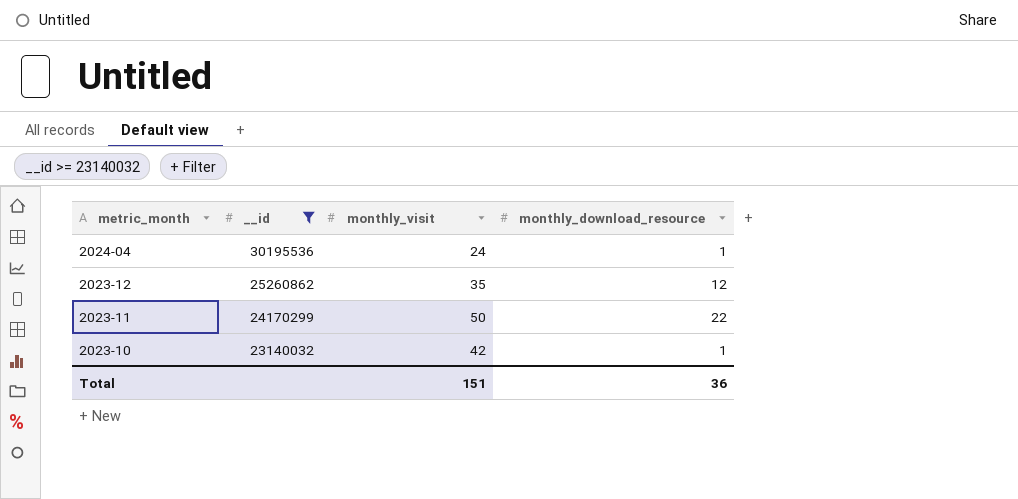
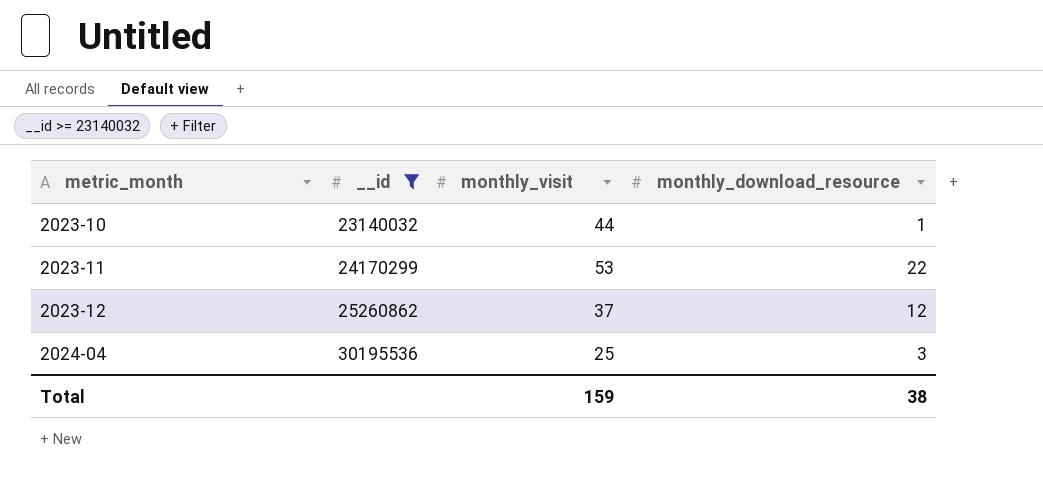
row order: metric_month descending -> metric_month ascending
2023-10 | monthly_visit: 42 -> 44
2023-11 | monthly_visit: 50 -> 53
2023-12 | monthly_visit: 35 -> 37
2024-04 | monthly_visit: 24 -> 25
2024-04 | monthly_download_resource: 1 -> 3
Total | monthly_visit: 151 -> 159
Total | monthly_download_resource: 36 -> 38

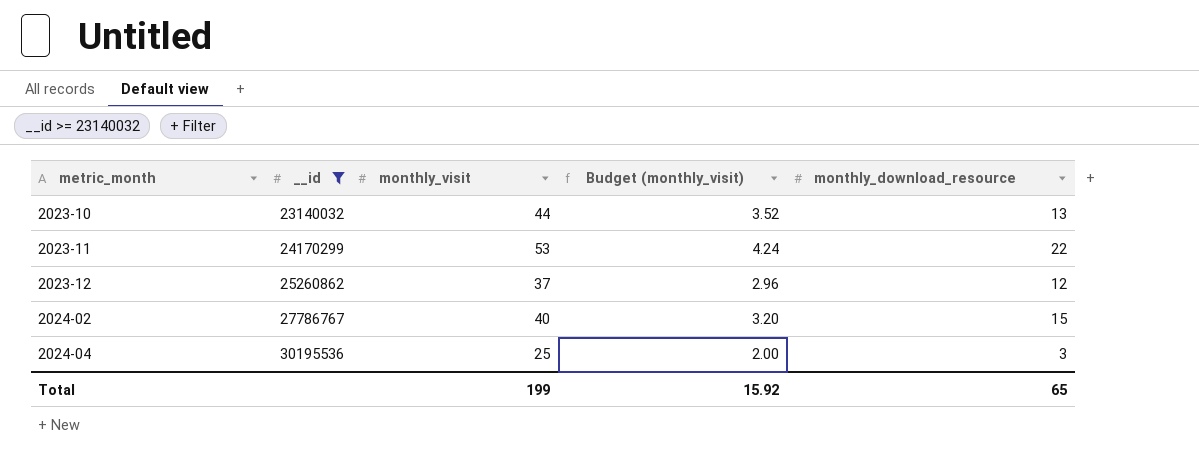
column Budget (monthly_visit) | formula: none -> [monthly_visit] * 0.08
2023-10 | monthly_download_resource: 1 -> 13
row 2024-02: none -> 27786767 | 40 | 3.20 | 15
Total | monthly_visit: 159 -> 199
Total | monthly_download_resource: 38 -> 65

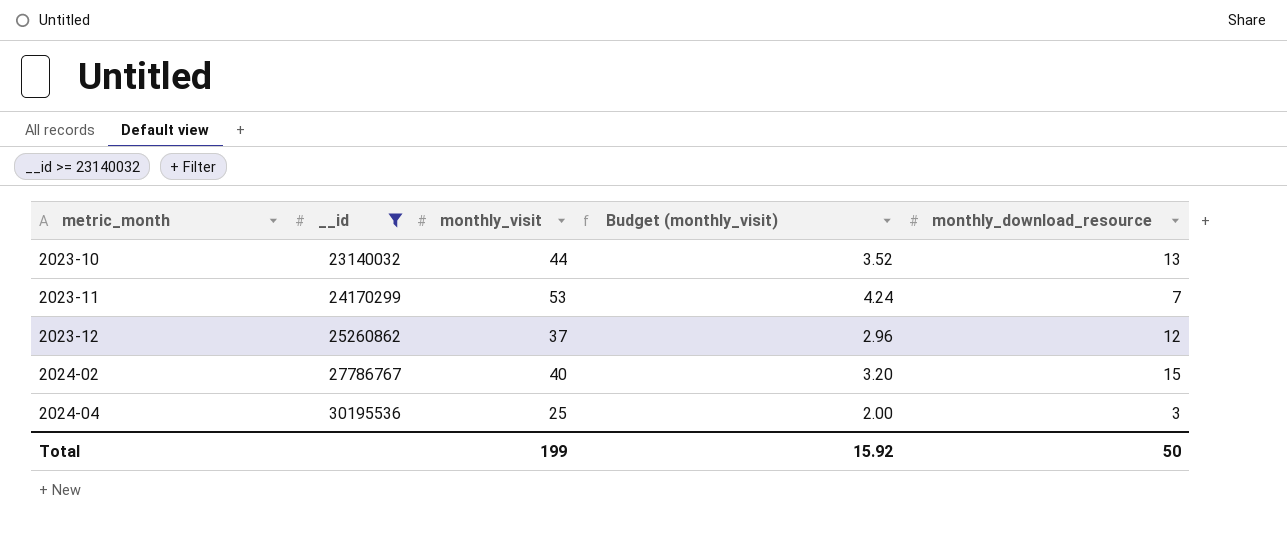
2023-11 | monthly_download_resource: 22 -> 7
Total | monthly_download_resource: 65 -> 50

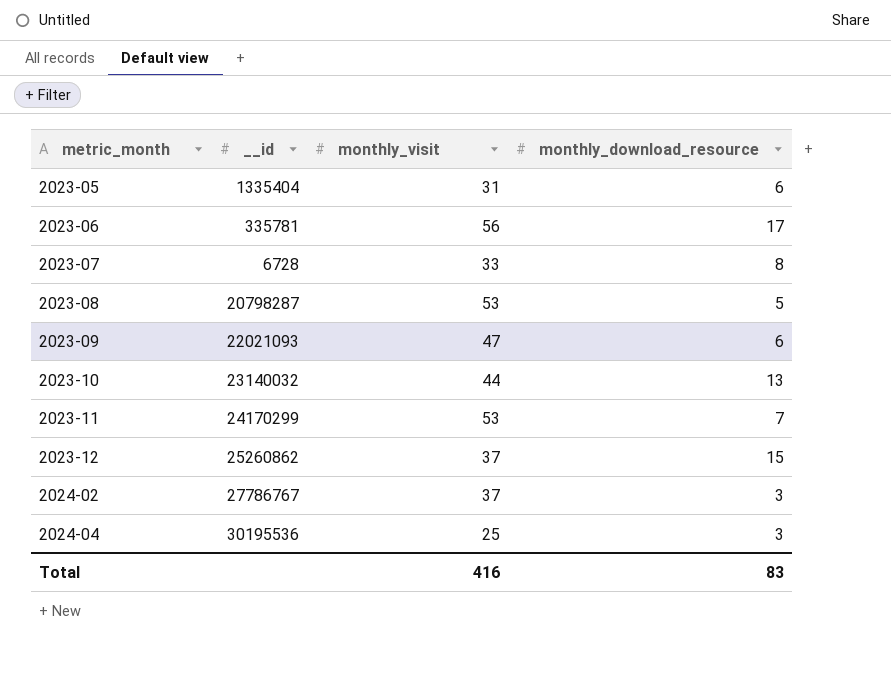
filter: __id >= 23140032 -> none
column Budget (monthly_visit) | formula: [monthly_visit] * 0.08 -> none
2023-12 | monthly_download_resource: 12 -> 15
2024-02 | monthly_visit: 40 -> 37
2024-02 | monthly_download_resource: 15 -> 3
Total | monthly_visit: 199 -> 416
Total | monthly_download_resource: 50 -> 83

